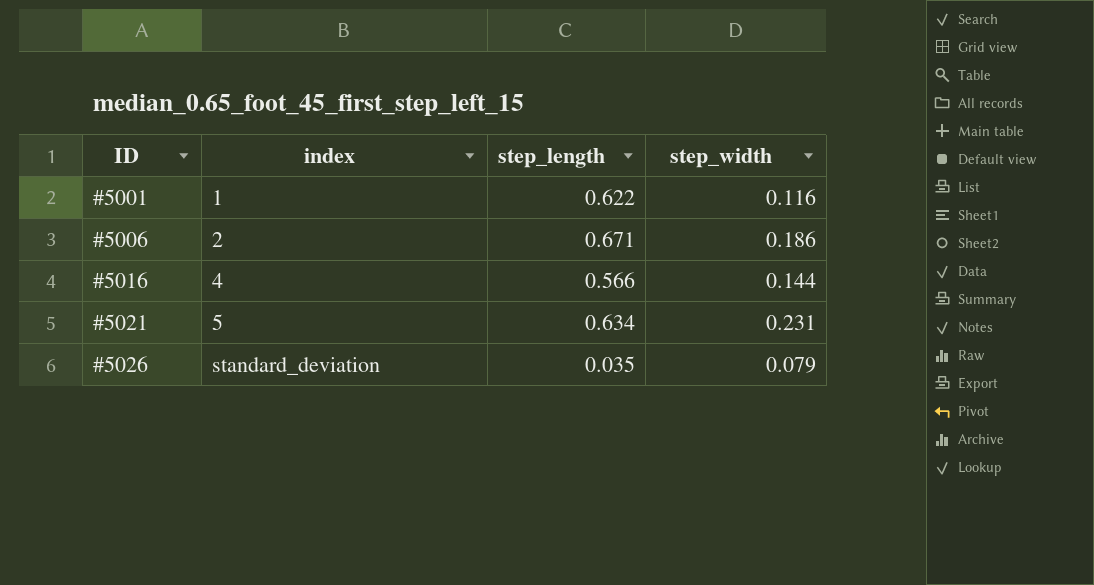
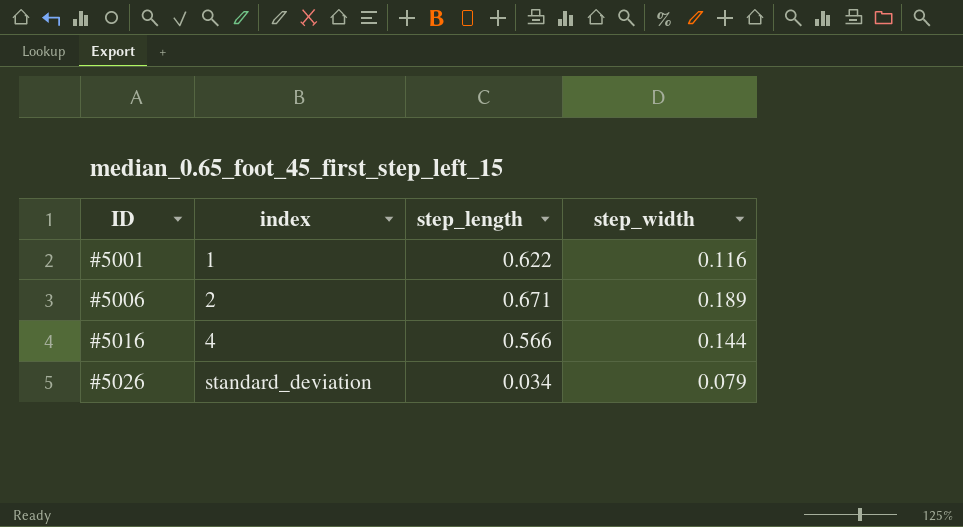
row #5021: 5 | 0.634 | 0.231 -> none
#5006 | step_width: 0.186 -> 0.189
#5026 | step_length: 0.035 -> 0.034

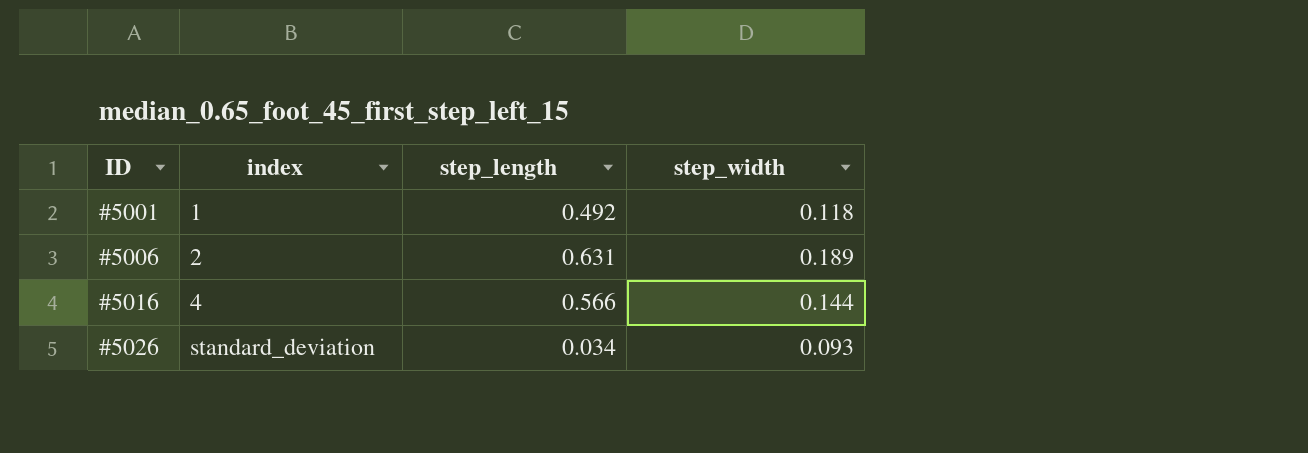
#5001 | step_length: 0.622 -> 0.492
#5001 | step_width: 0.116 -> 0.118
#5006 | step_length: 0.671 -> 0.631
#5026 | step_width: 0.079 -> 0.093

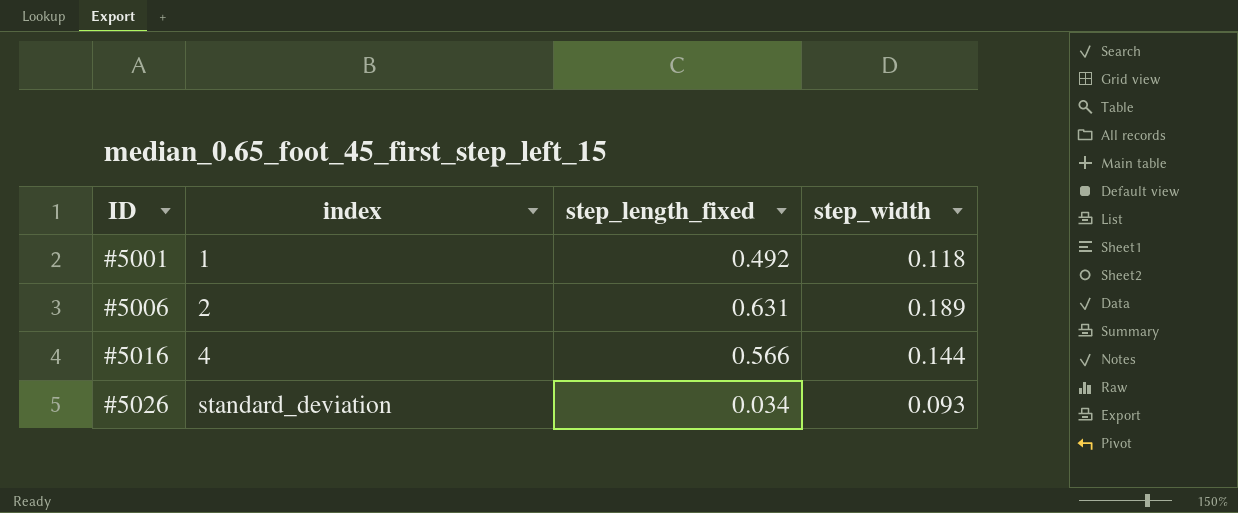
column name: step_length -> step_length_fixed

